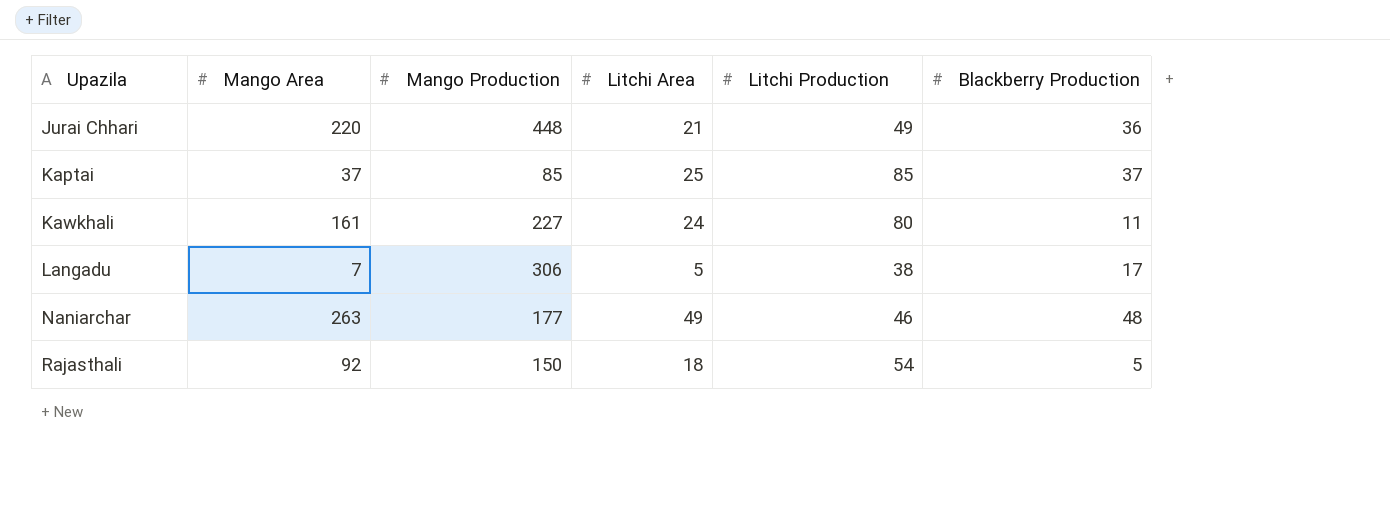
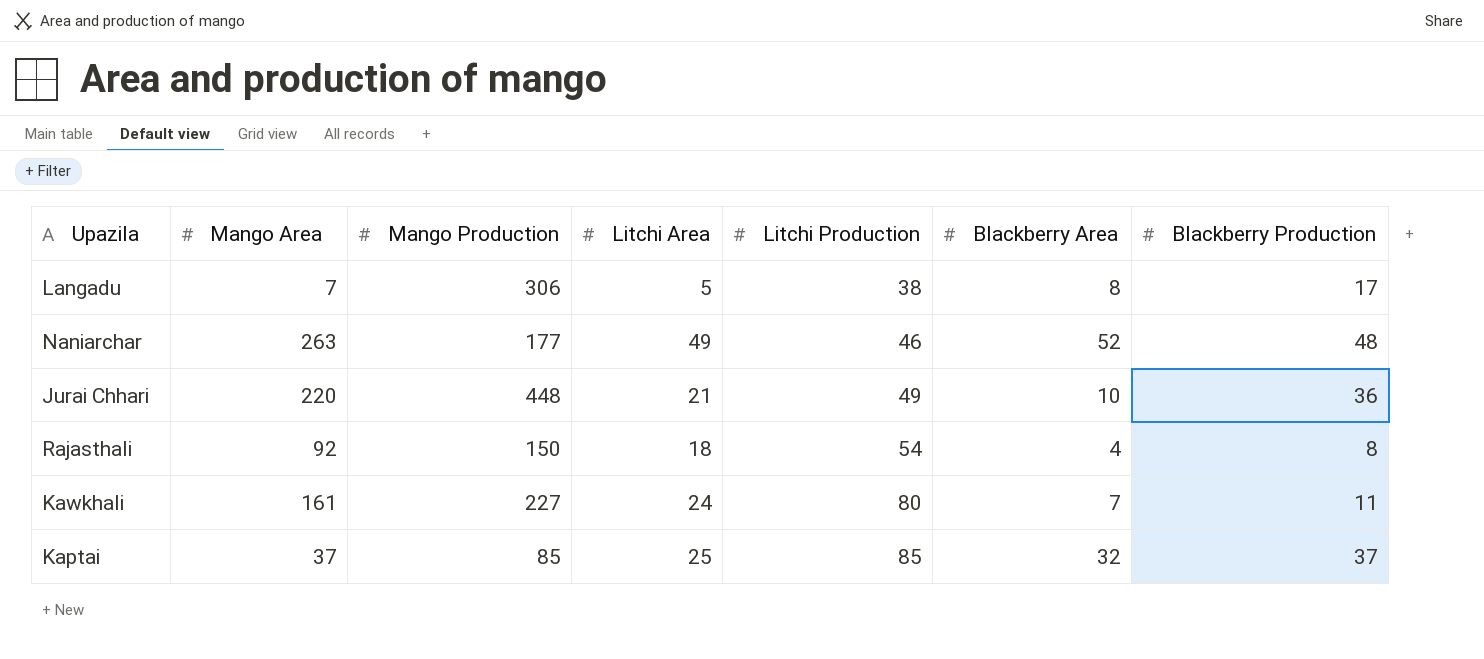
row order: Upazila ascending -> Litchi Production ascending
column Blackberry Area | position: none -> 6
Rajasthali | Blackberry Production: 5 -> 8

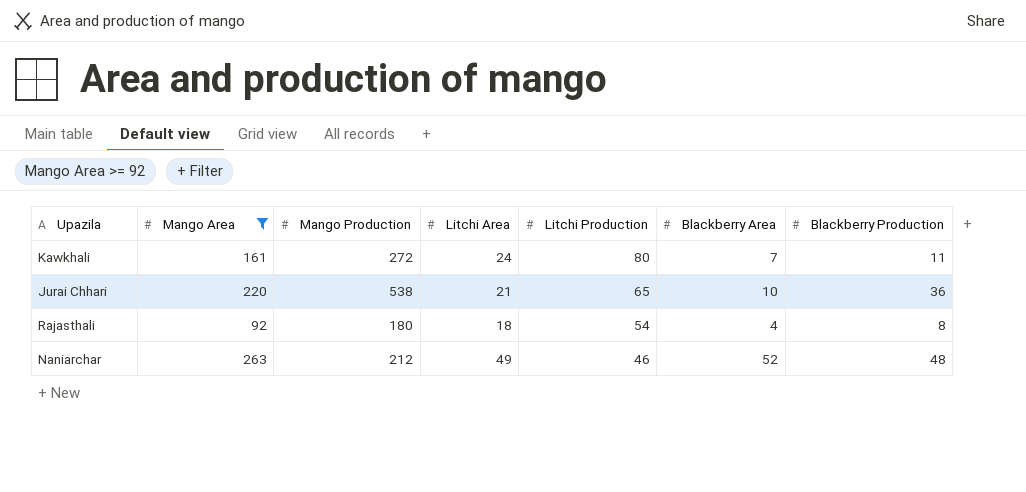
filter: none -> Mango Area >= 92
row order: Litchi Production ascending -> Litchi Production descending
Kawkhali | Mango Production: 227 -> 272
Jurai Chhari | Mango Production: 448 -> 538
Jurai Chhari | Litchi Production: 49 -> 65
Rajasthali | Mango Production: 150 -> 180
Naniarchar | Mango Production: 177 -> 212

